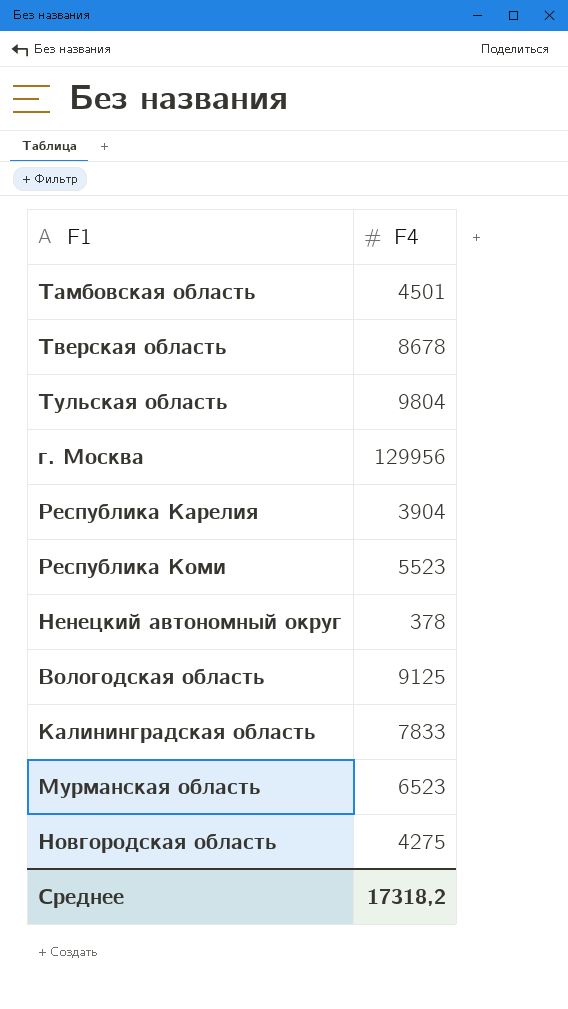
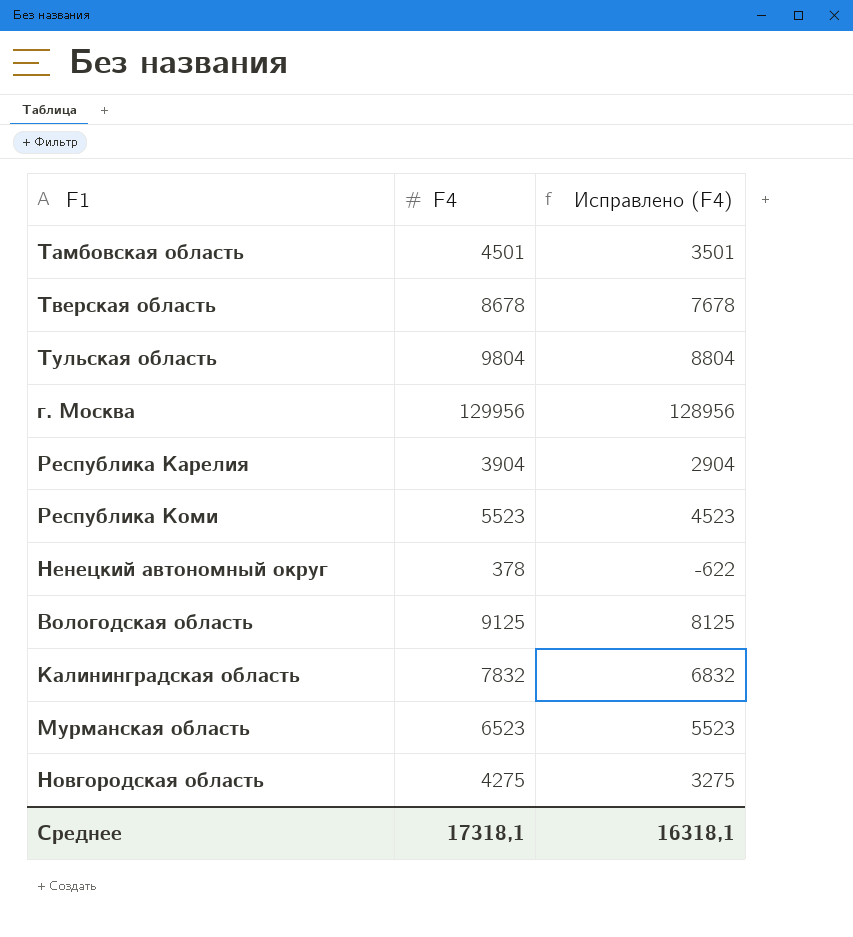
column Исправлено (F4) | formula: none -> [F4] - 1000
Калининградская область | F4: 7833 -> 7832
Среднее | F4: 17318,2 -> 17318,1

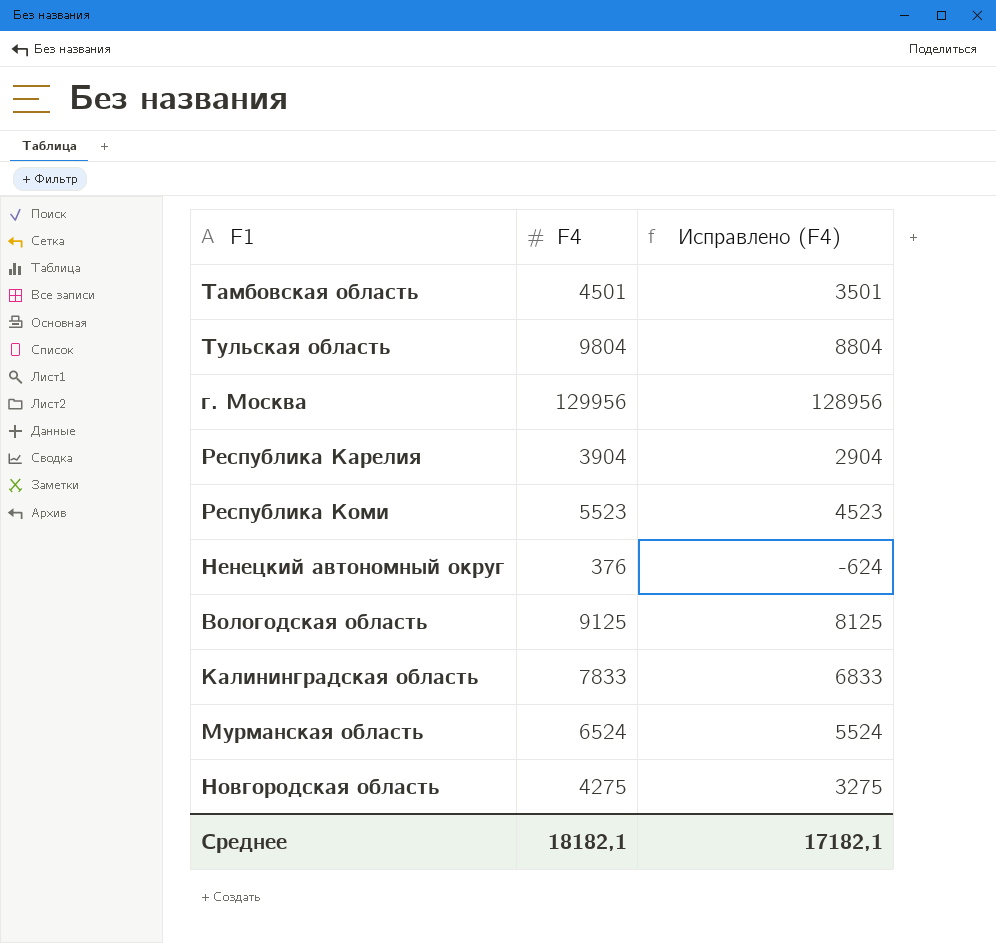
row Тверская область: 8678 | 7678 -> none
Ненецкий автономный округ | F4: 378 -> 376
Ненецкий автономный округ | Исправлено (F4): -622 -> -624
Калининградская область | F4: 7832 -> 7833
Калининградская область | Исправлено (F4): 6832 -> 6833
Мурманская область | F4: 6523 -> 6524
Мурманская область | Исправлено (F4): 5523 -> 5524
Среднее | F4: 17318,1 -> 18182,1
Среднее | Исправлено (F4): 16318,1 -> 17182,1

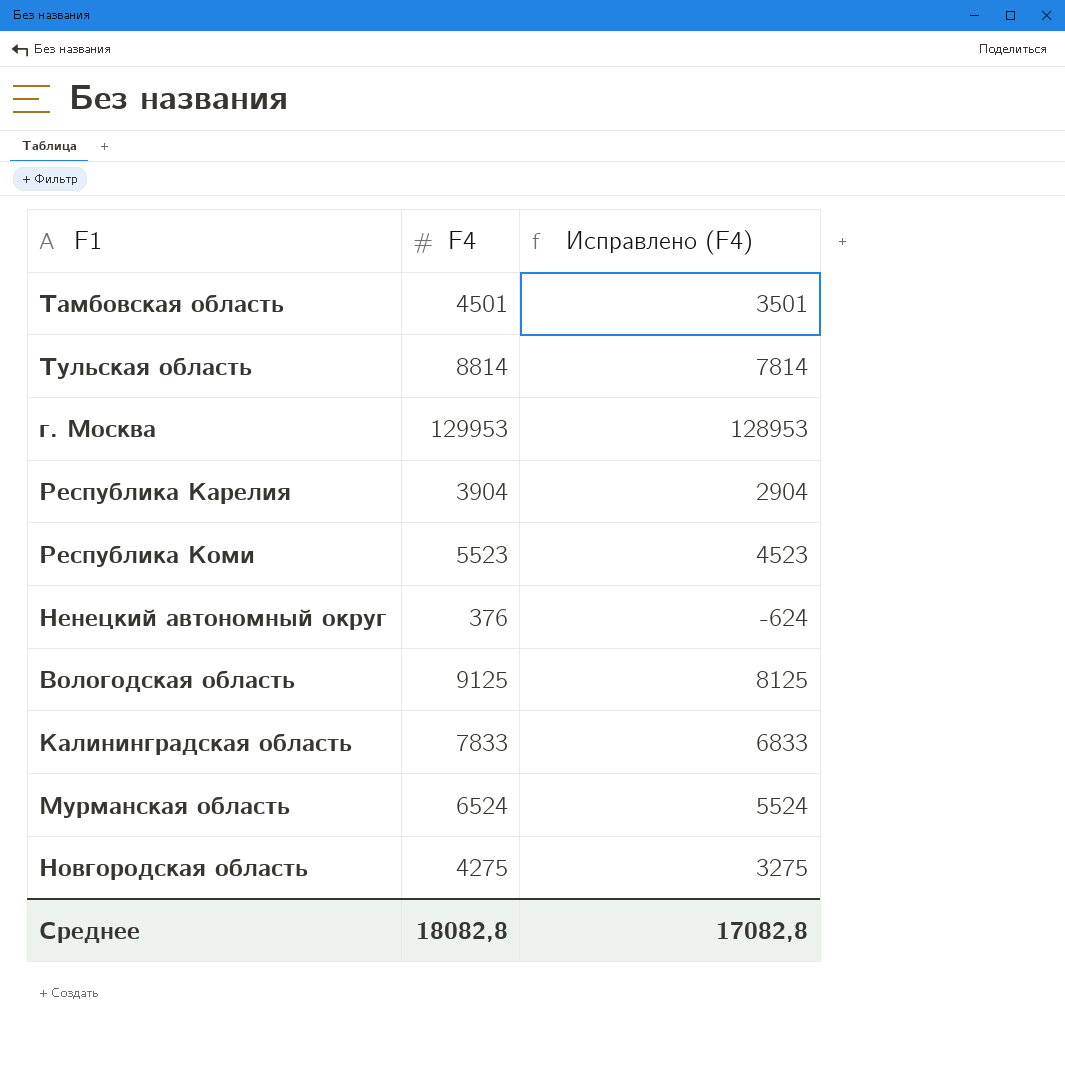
Тульская область | F4: 9804 -> 8814
Тульская область | Исправлено (F4): 8804 -> 7814
г. Москва | F4: 129956 -> 129953
г. Москва | Исправлено (F4): 128956 -> 128953
Среднее | F4: 18182,1 -> 18082,8
Среднее | Исправлено (F4): 17182,1 -> 17082,8

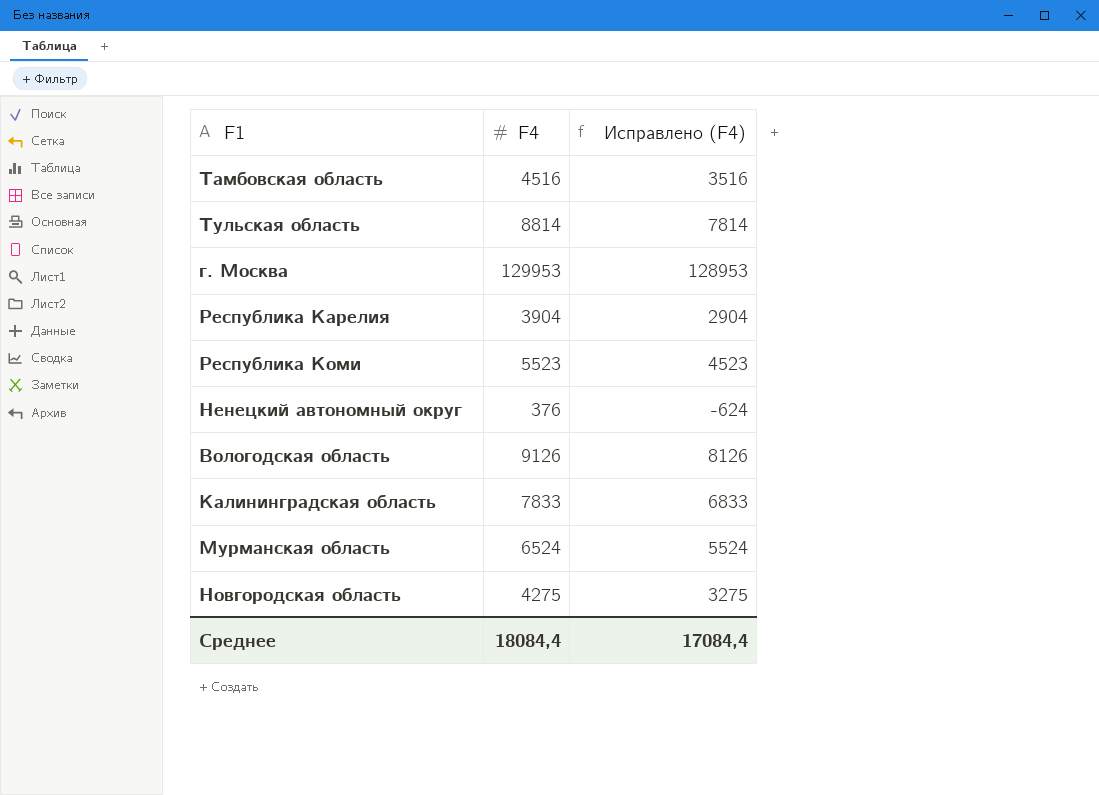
Тамбовская область | F4: 4501 -> 4516
Тамбовская область | Исправлено (F4): 3501 -> 3516
Вологодская область | F4: 9125 -> 9126
Вологодская область | Исправлено (F4): 8125 -> 8126
Среднее | F4: 18082,8 -> 18084,4
Среднее | Исправлено (F4): 17082,8 -> 17084,4

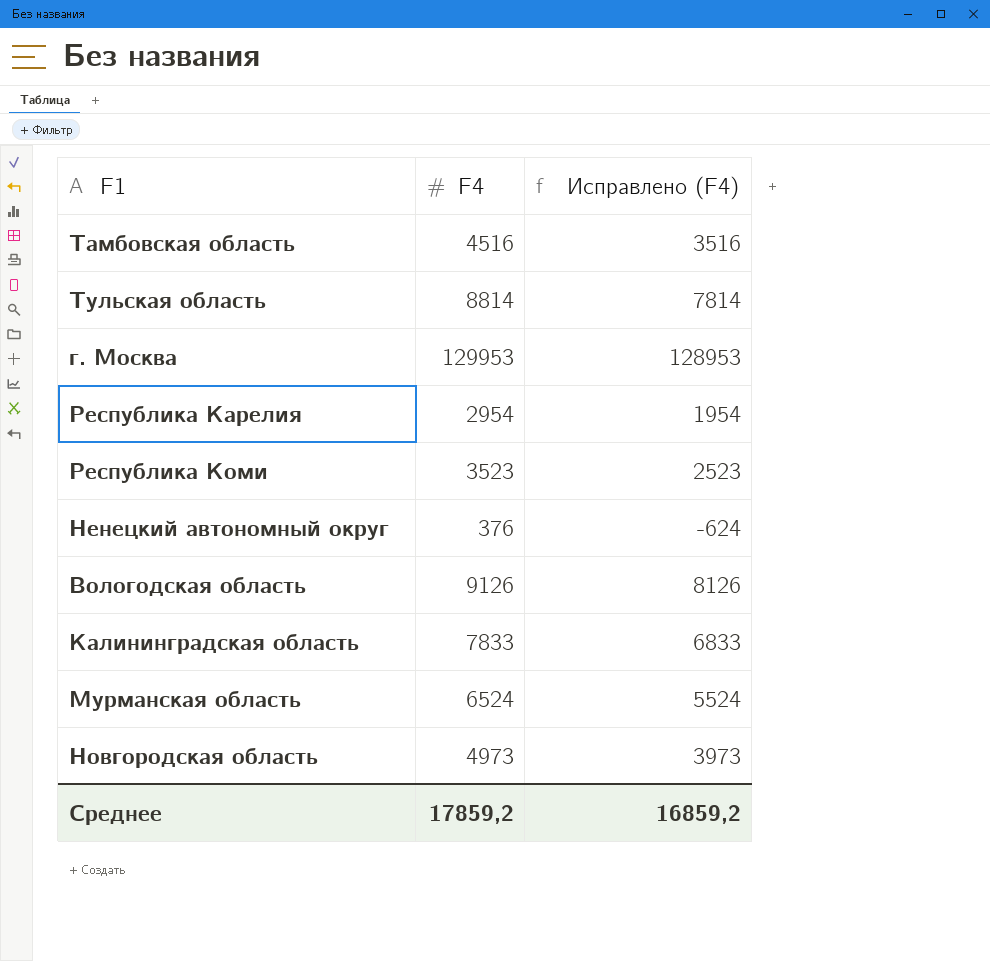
Республика Карелия | F4: 3904 -> 2954
Республика Карелия | Исправлено (F4): 2904 -> 1954
Республика Коми | F4: 5523 -> 3523
Республика Коми | Исправлено (F4): 4523 -> 2523
Новгородская область | F4: 4275 -> 4973
Новгородская область | Исправлено (F4): 3275 -> 3973
Среднее | F4: 18084,4 -> 17859,2
Среднее | Исправлено (F4): 17084,4 -> 16859,2

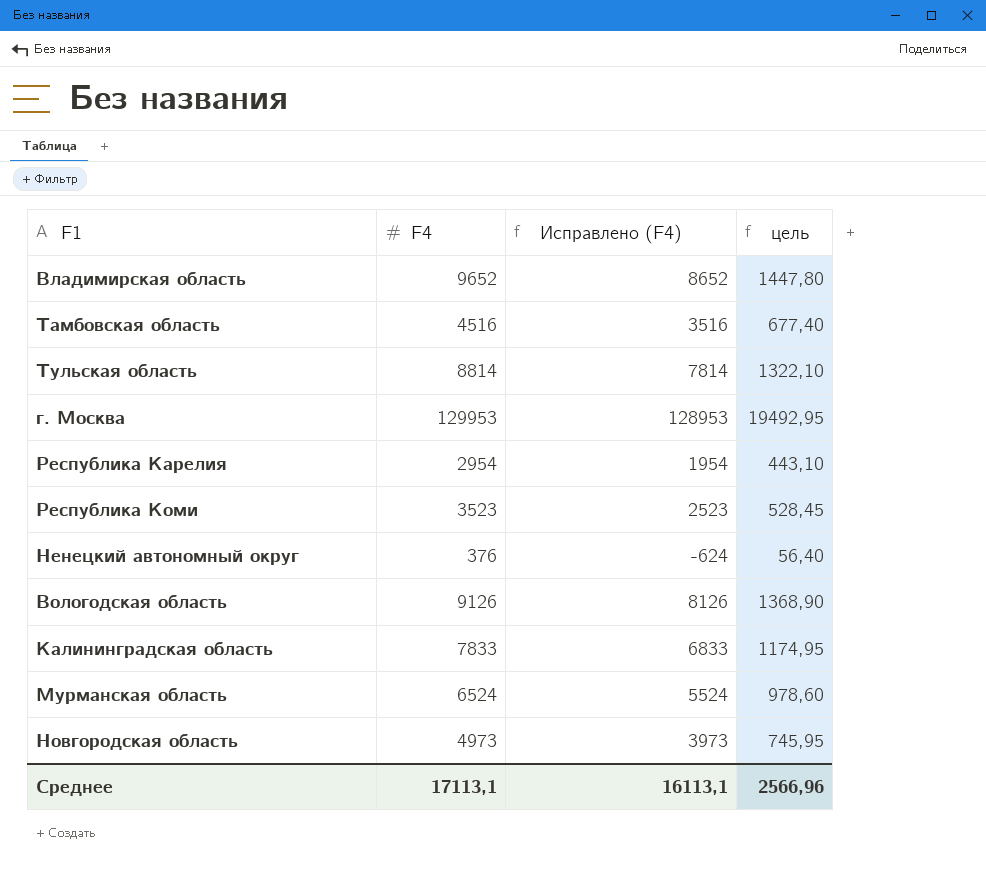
column цель | formula: none -> [F4] * 0,15
row Владимирская область: none -> 9652 | 8652 | 1447,80
Среднее | F4: 17859,2 -> 17113,1
Среднее | Исправлено (F4): 16859,2 -> 16113,1

